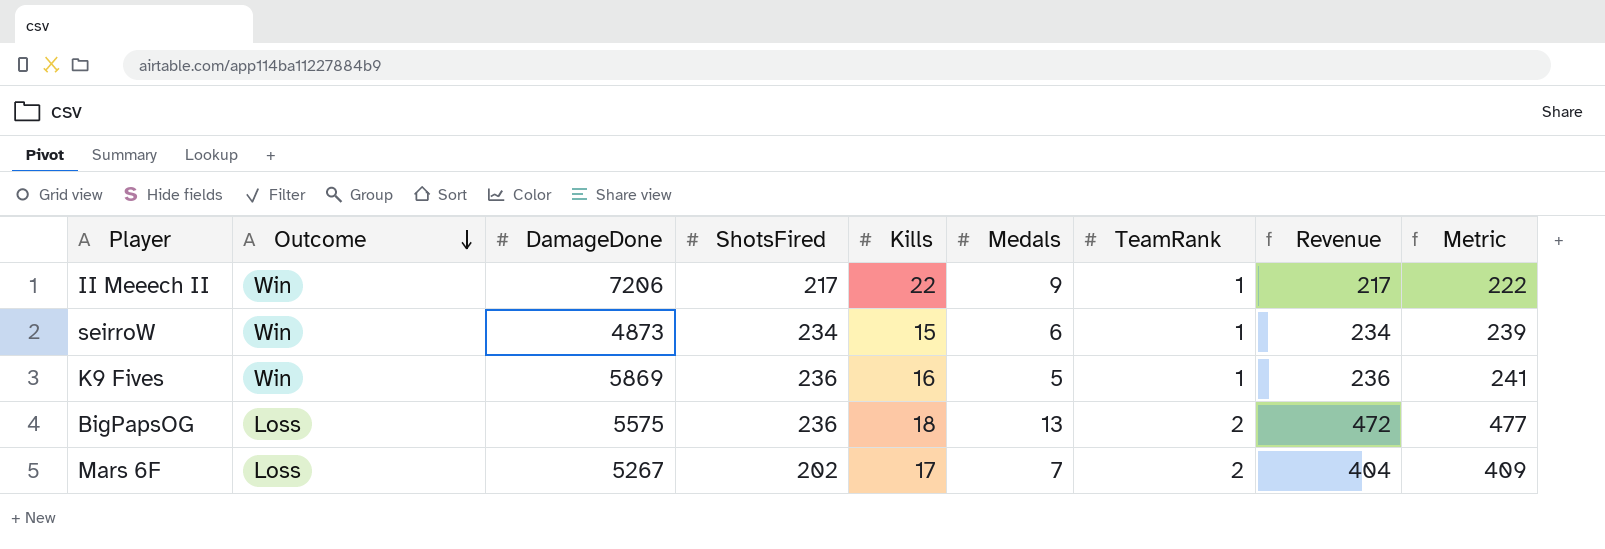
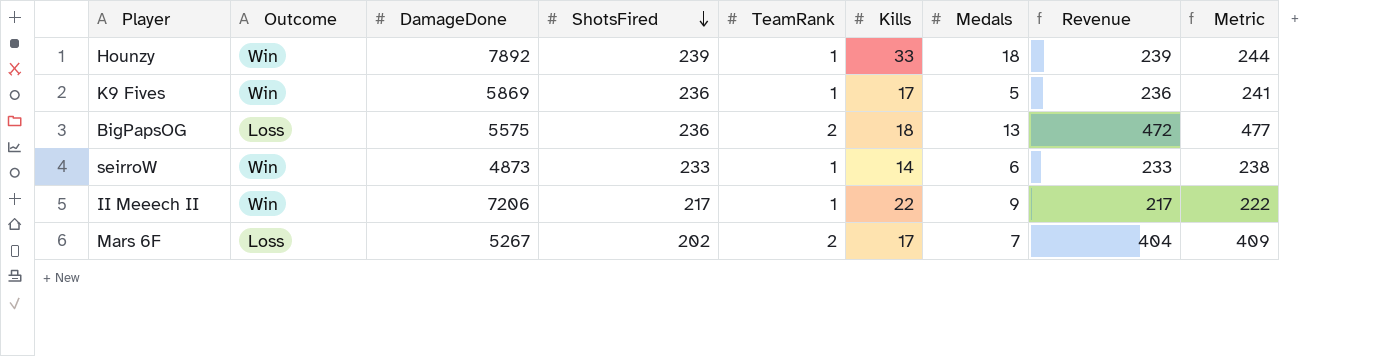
row order: Outcome descending -> ShotsFired descending
column TeamRank | position: 7 -> 5
row Hounzy: none -> Win | 7892 | 239 | 1 | 33 | 18 | 239 | 244
K9 Fives | Kills: 16 -> 17
seirroW | ShotsFired: 234 -> 233
seirroW | Kills: 15 -> 14
seirroW | Revenue: 234 -> 233
seirroW | Metric: 239 -> 238

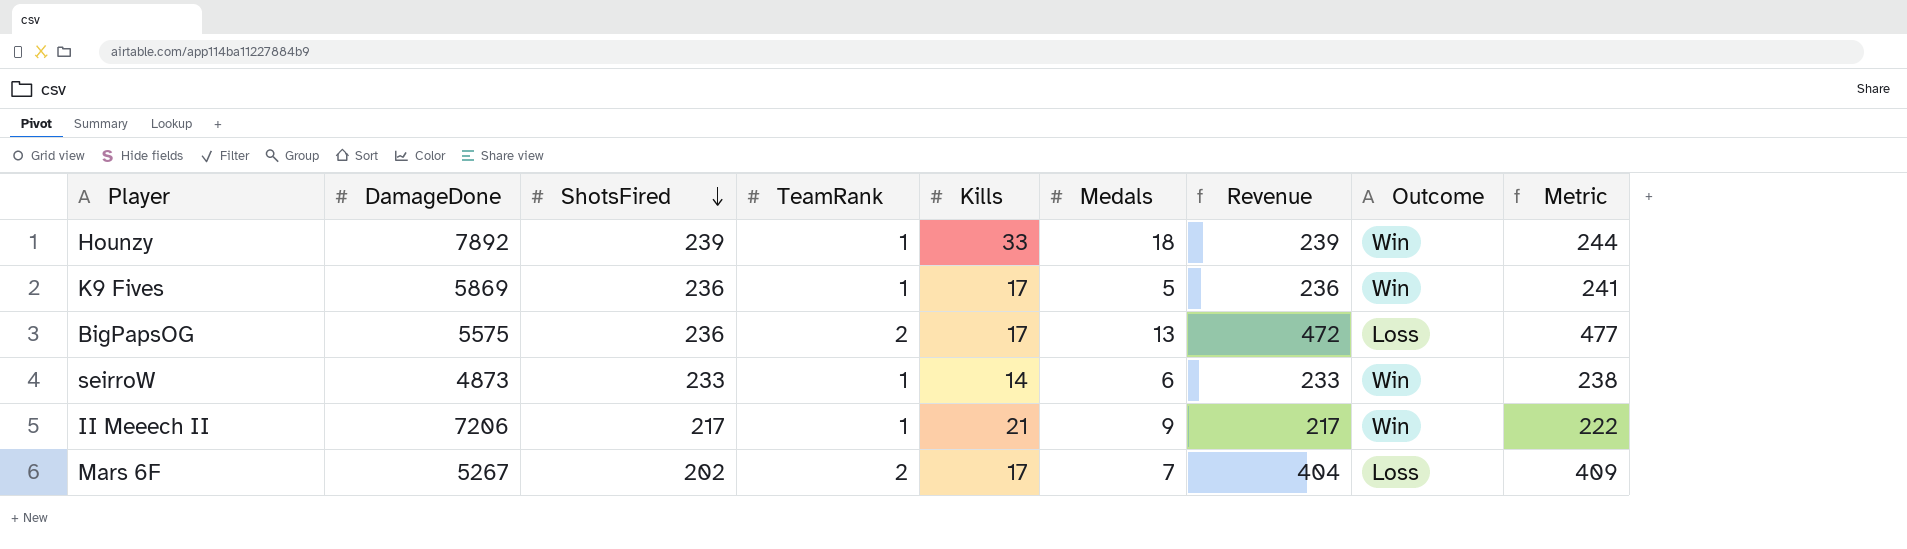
column Outcome | position: 2 -> 8
BigPapsOG | Kills: 18 -> 17
II Meeech II | Kills: 22 -> 21

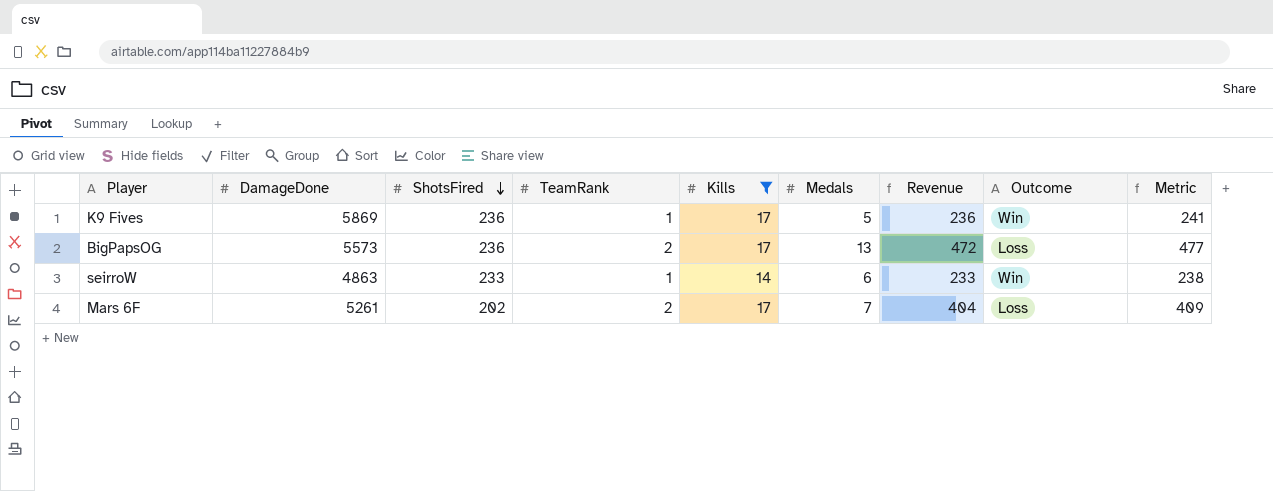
filter: none -> Kills <= 17
BigPapsOG | DamageDone: 5575 -> 5573
seirroW | DamageDone: 4873 -> 4863
Mars 6F | DamageDone: 5267 -> 5261

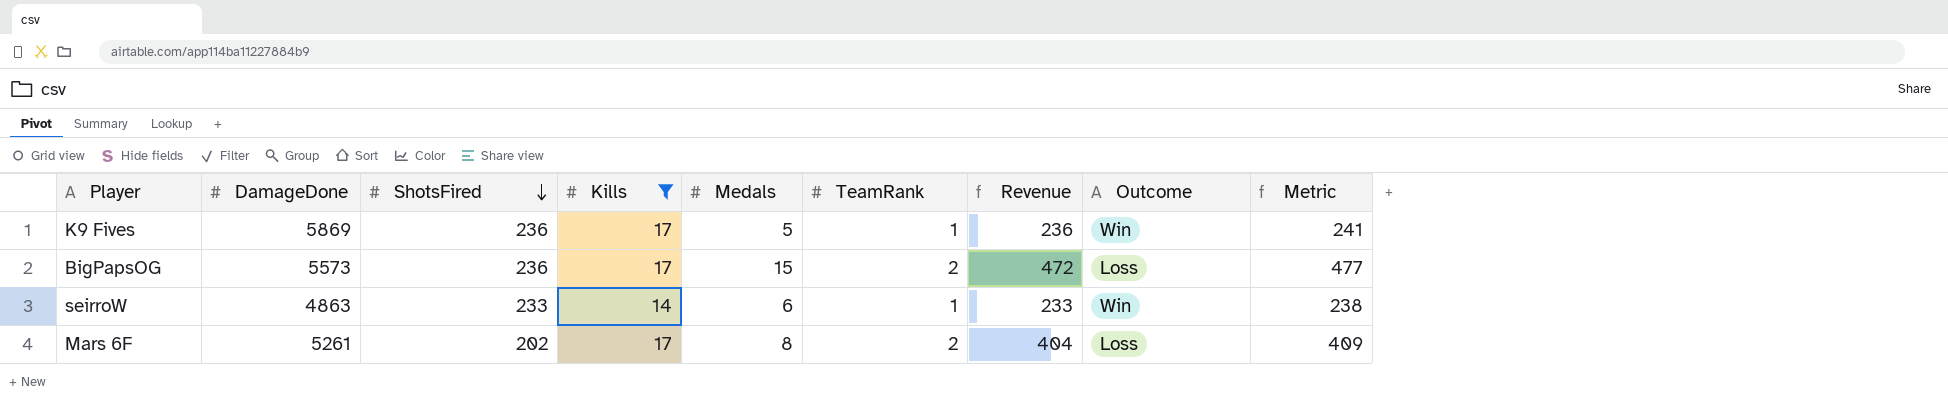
column TeamRank | position: 4 -> 6
BigPapsOG | Medals: 13 -> 15
Mars 6F | Medals: 7 -> 8

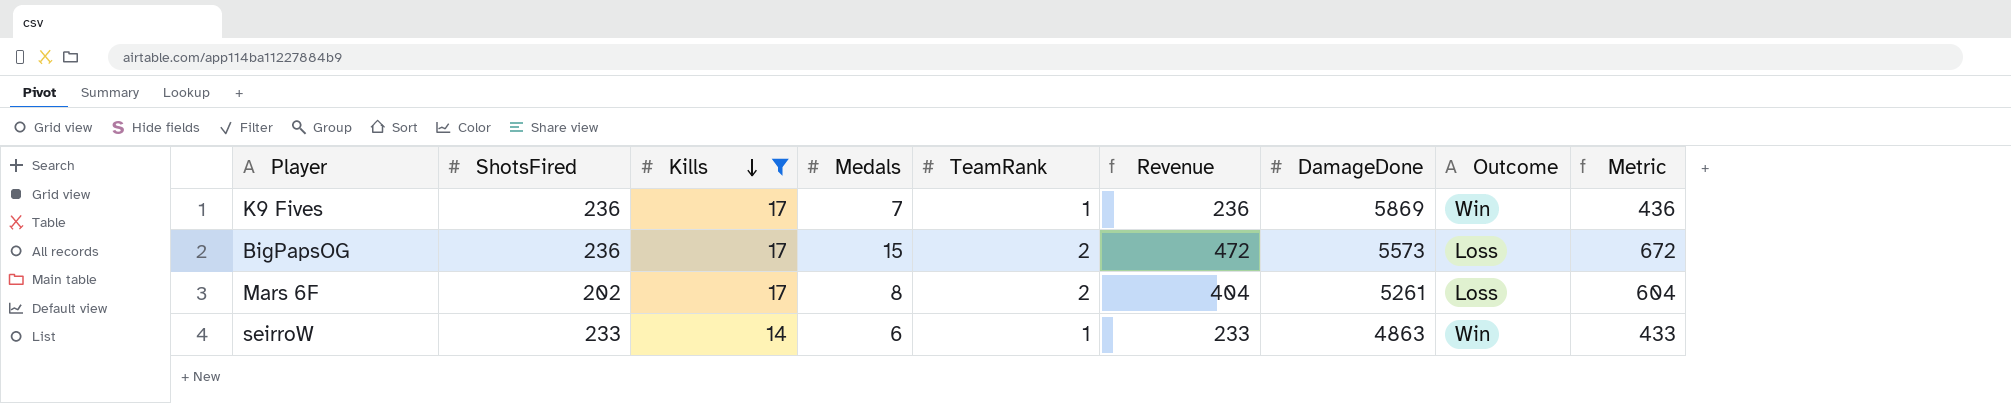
row order: ShotsFired descending -> Kills descending
column DamageDone | position: 2 -> 7
column Metric | formula: [Revenue] + 5 -> [Revenue] + 200
K9 Fives | Medals: 5 -> 7

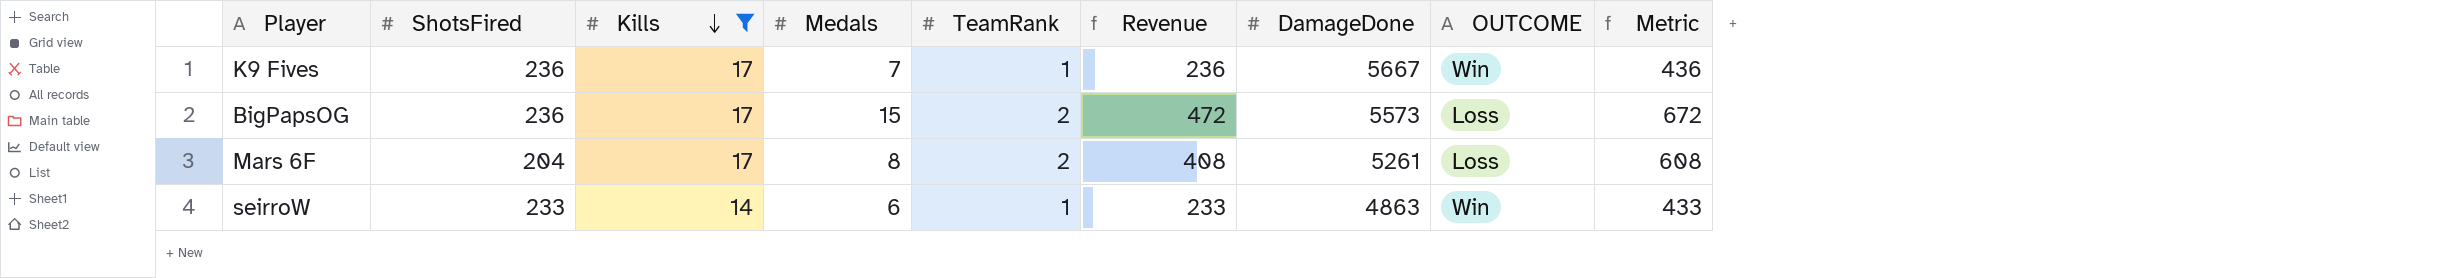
column name: Outcome -> OUTCOME
K9 Fives | DamageDone: 5869 -> 5667
Mars 6F | ShotsFired: 202 -> 204
Mars 6F | Revenue: 404 -> 408
Mars 6F | Metric: 604 -> 608

